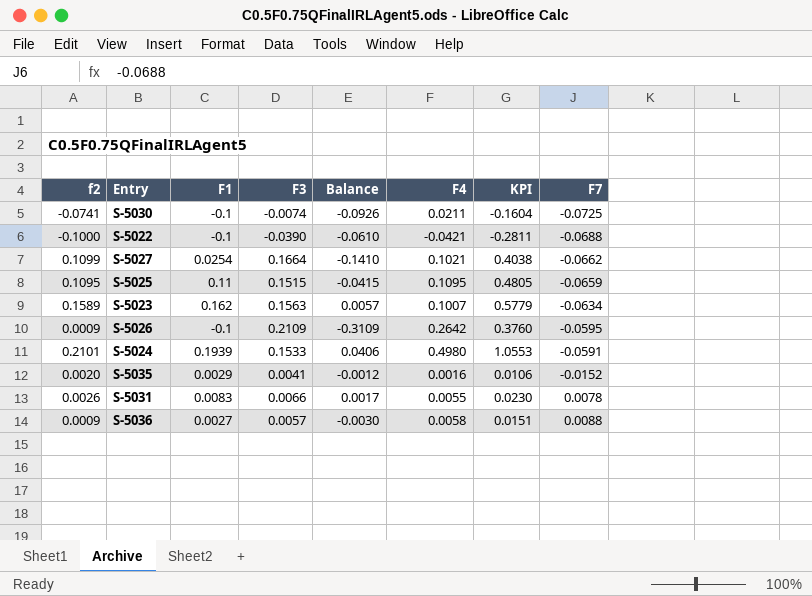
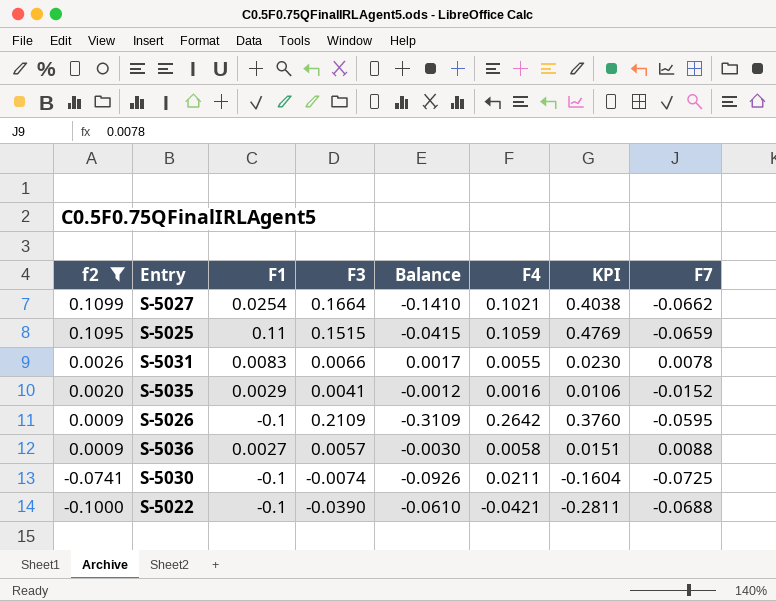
filter: none -> f2 <= 0.1099
row order: F7 ascending -> f2 descending
S-5025 | F4: 0.1095 -> 0.1059
S-5025 | KPI: 0.4805 -> 0.4769

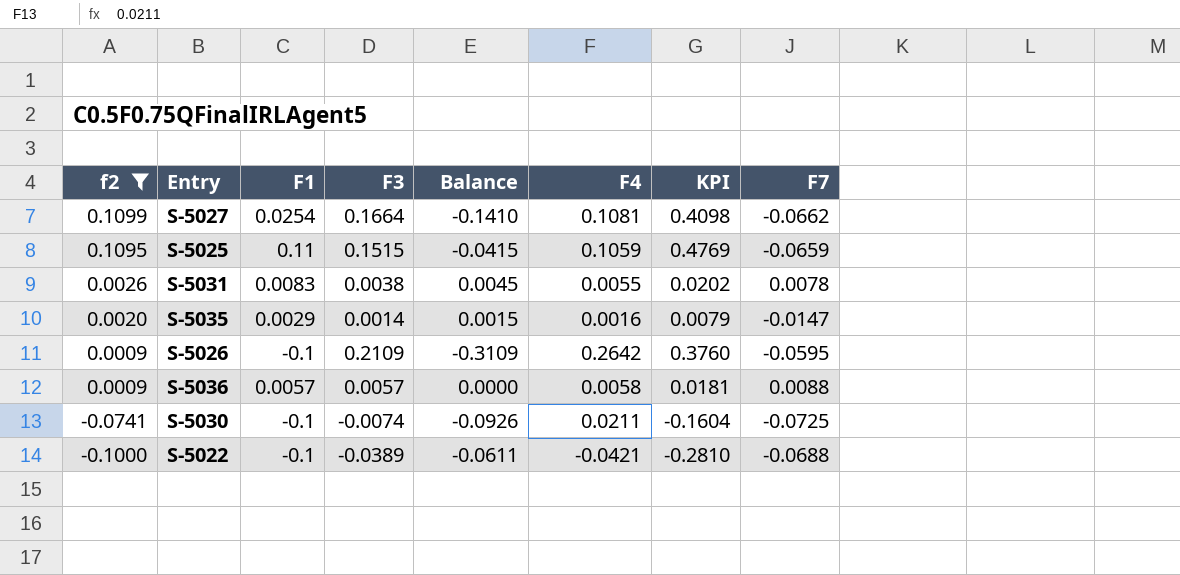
S-5027 | F4: 0.1021 -> 0.1081
S-5027 | KPI: 0.4038 -> 0.4098
S-5031 | F3: 0.0066 -> 0.0038
S-5031 | Balance: 0.0017 -> 0.0045
S-5031 | KPI: 0.0230 -> 0.0202
S-5035 | F3: 0.0041 -> 0.0014
S-5035 | Balance: -0.0012 -> 0.0015
S-5035 | KPI: 0.0106 -> 0.0079
S-5035 | F7: -0.0152 -> -0.0147
S-5036 | F1: 0.0027 -> 0.0057
S-5036 | Balance: -0.0030 -> 0.0000
S-5036 | KPI: 0.0151 -> 0.0181
S-5022 | F3: -0.0390 -> -0.0389
S-5022 | Balance: -0.0610 -> -0.0611
S-5022 | KPI: -0.2811 -> -0.2810

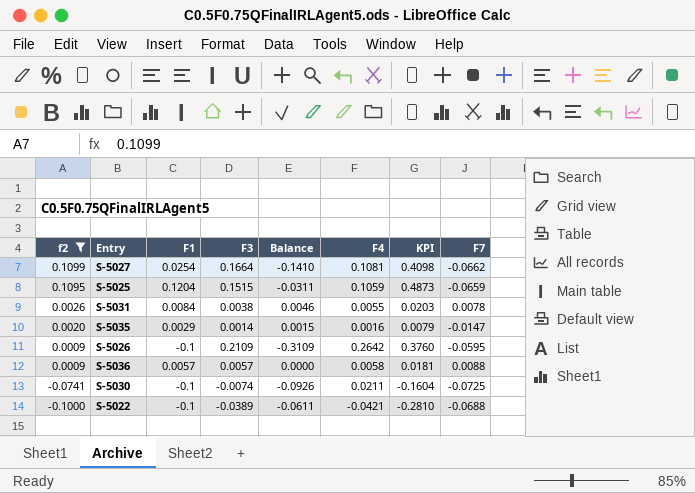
S-5025 | F1: 0.11 -> 0.1204
S-5025 | Balance: -0.0415 -> -0.0311
S-5025 | KPI: 0.4769 -> 0.4873
S-5031 | F1: 0.0083 -> 0.0084
S-5031 | Balance: 0.0045 -> 0.0046
S-5031 | KPI: 0.0202 -> 0.0203

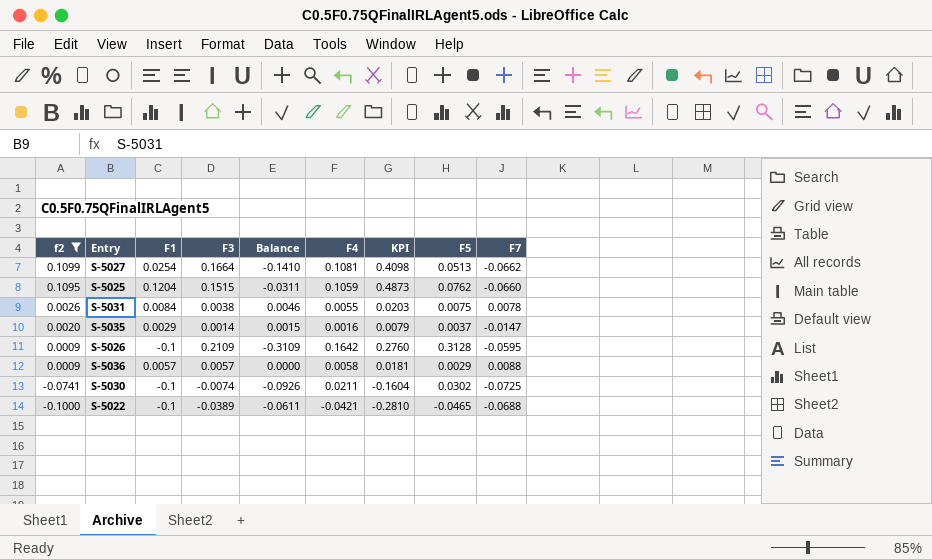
column F5 | position: none -> 8
S-5025 | F7: -0.0659 -> -0.0660
S-5026 | F4: 0.2642 -> 0.1642
S-5026 | KPI: 0.3760 -> 0.2760

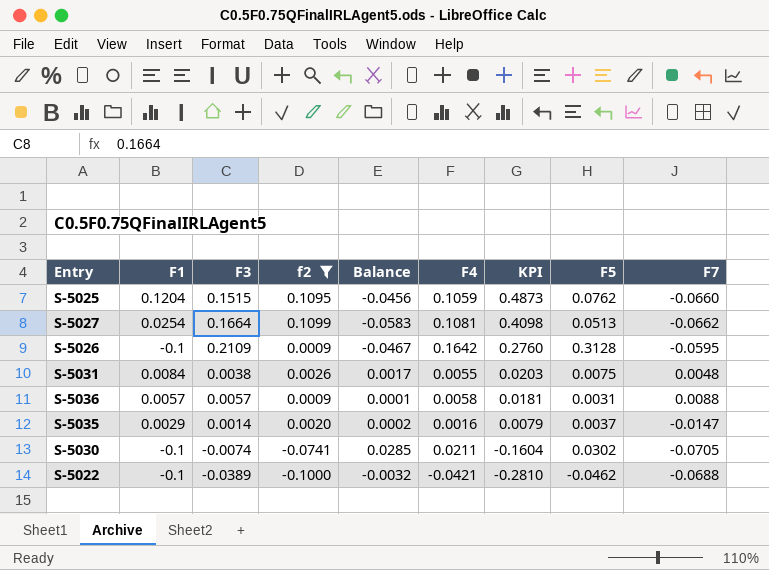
row order: f2 descending -> KPI descending
column f2 | position: 1 -> 4
column Balance | formula: [F1] - [F3] -> [F4] - [F3]
S-5031 | F7: 0.0078 -> 0.0048
S-5036 | F5: 0.0029 -> 0.0031
S-5030 | F7: -0.0725 -> -0.0705
S-5022 | F5: -0.0465 -> -0.0462

